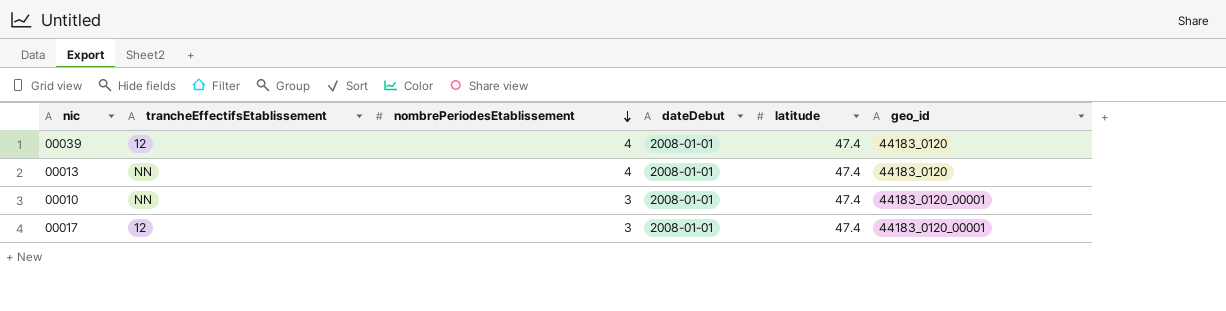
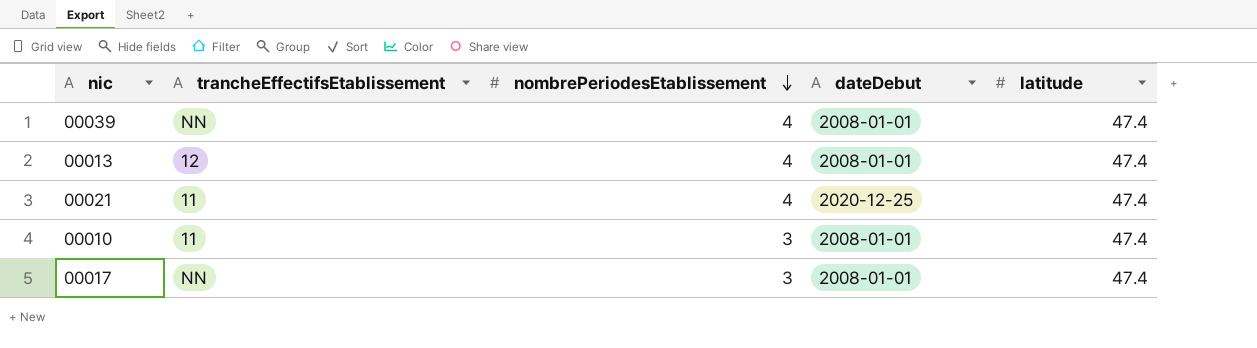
column geo_id | position: 6 -> none
00039 | trancheEffectifsEtablissement: 12 -> NN
00013 | trancheEffectifsEtablissement: NN -> 12
row 00021: none -> 11 | 4 | 2020-12-25 | 47.4
00010 | trancheEffectifsEtablissement: NN -> 11
00017 | trancheEffectifsEtablissement: 12 -> NN

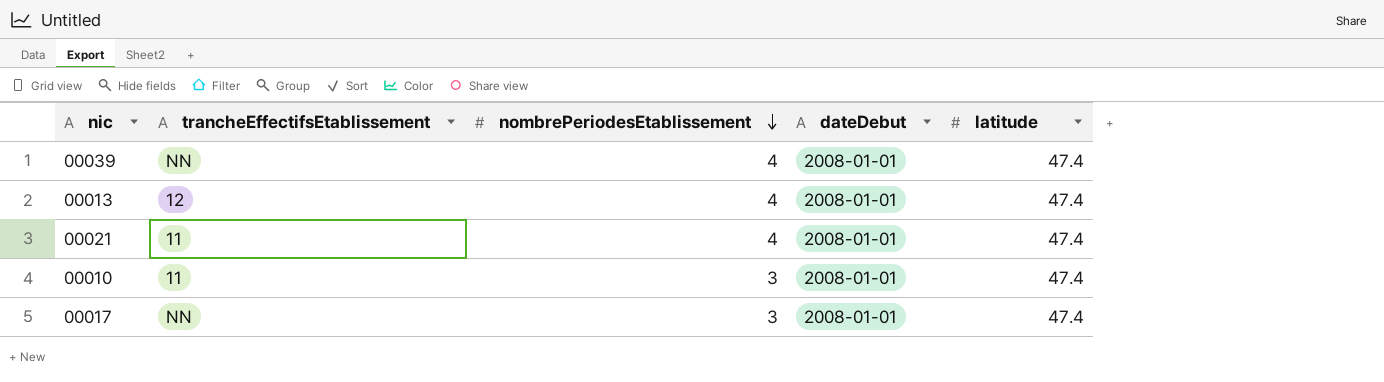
00021 | dateDebut: 2020-12-25 -> 2008-01-01

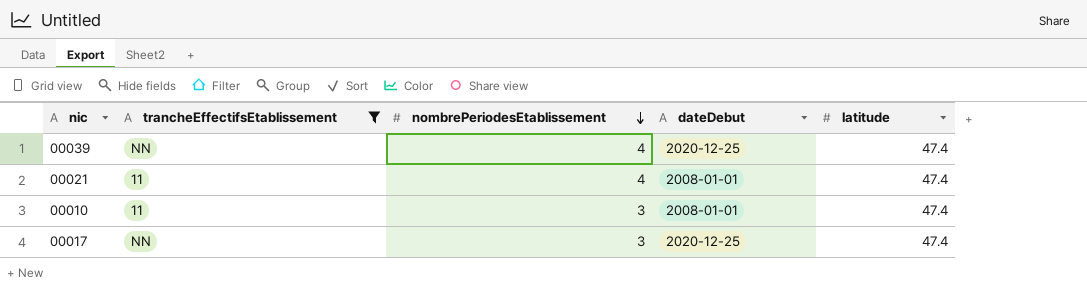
filter: none -> trancheEffectifsEtablissement != 12
00039 | dateDebut: 2008-01-01 -> 2020-12-25
00017 | dateDebut: 2008-01-01 -> 2020-12-25

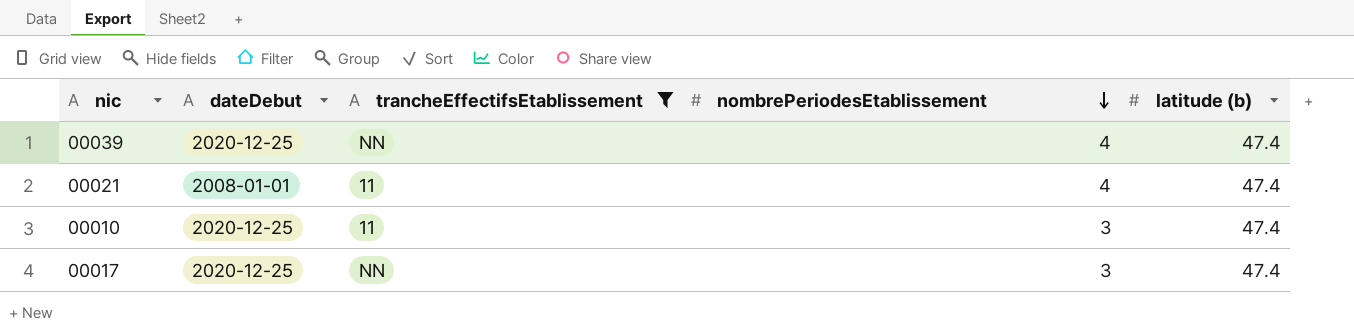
column dateDebut | position: 4 -> 2
column name: latitude -> latitude (b)
00010 | dateDebut: 2008-01-01 -> 2020-12-25

